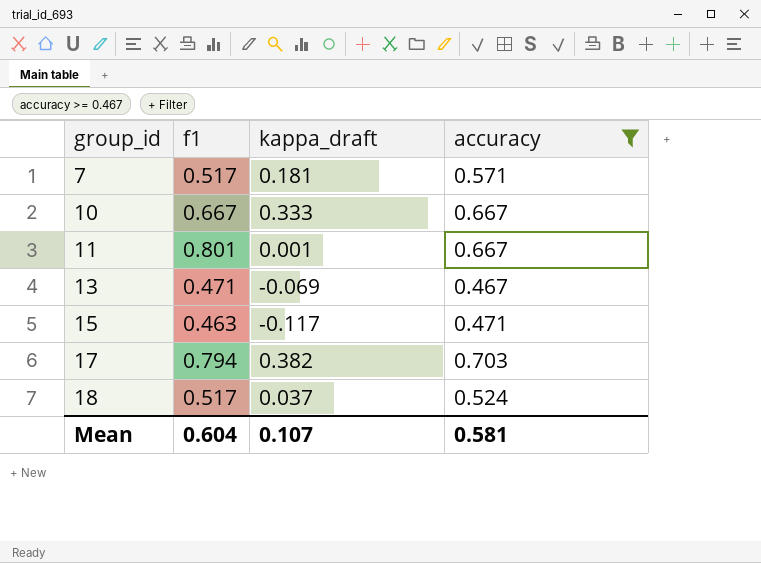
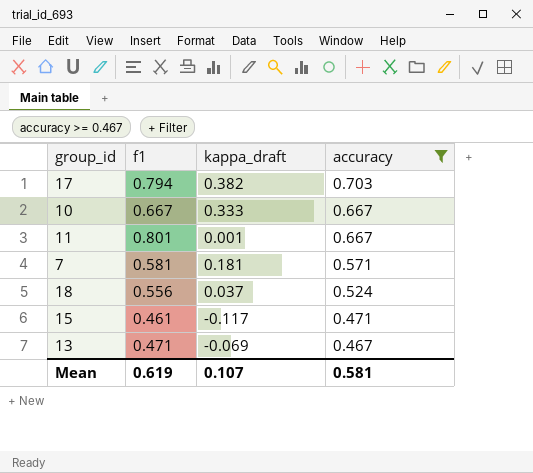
row order: group_id ascending -> accuracy descending
7 | f1: 0.517 -> 0.581
18 | f1: 0.517 -> 0.556
15 | f1: 0.463 -> 0.461
Mean | f1: 0.604 -> 0.619

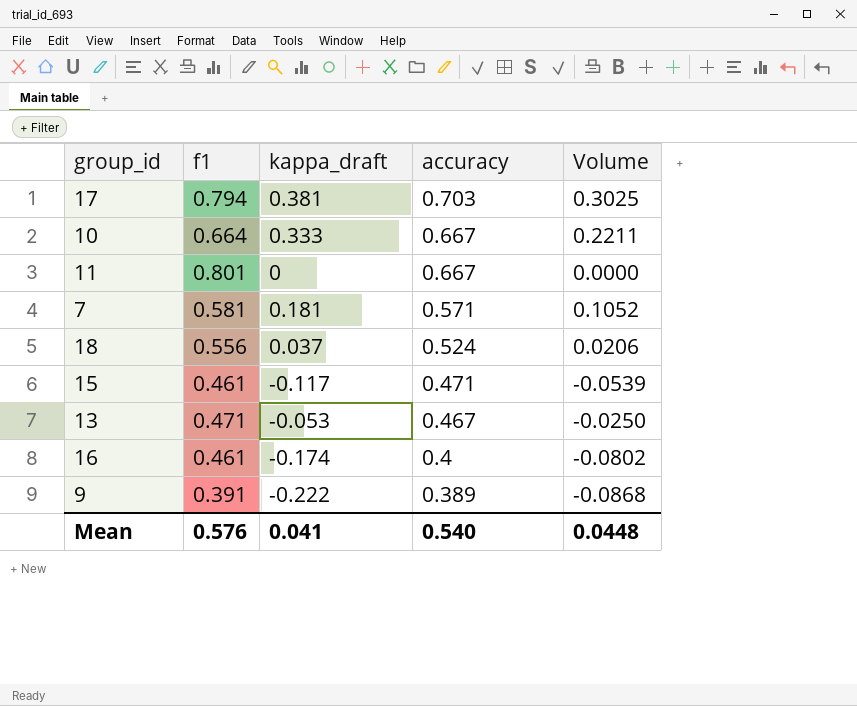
filter: accuracy >= 0.467 -> none
column Volume | formula: none -> [f1] * [kappa_draft]
17 | kappa_draft: 0.382 -> 0.381
10 | f1: 0.667 -> 0.664
11 | kappa_draft: 0.001 -> 0
13 | kappa_draft: -0.069 -> -0.053
Mean | f1: 0.619 -> 0.576
Mean | kappa_draft: 0.107 -> 0.041
Mean | accuracy: 0.581 -> 0.540

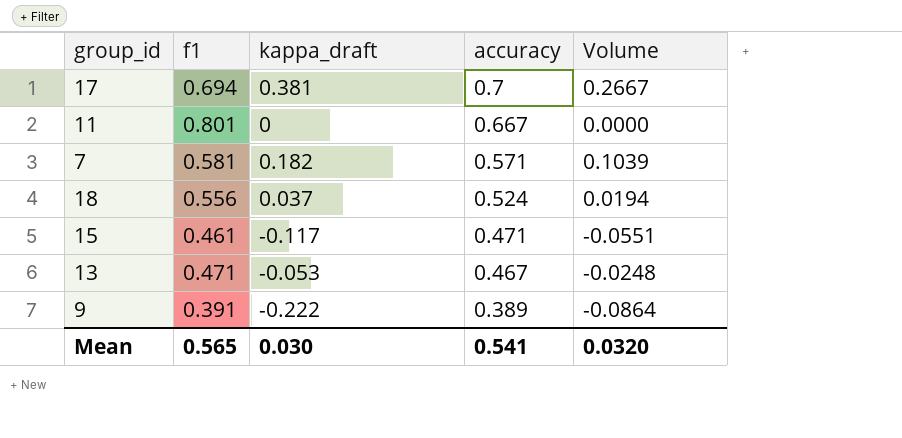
column Volume | formula: [f1] * [kappa_draft] -> [kappa_draft] * [accuracy]
row 10: 0.664 | 0.333 | 0.667 | 0.2211 -> none
row 16: 0.461 | -0.174 | 0.4 | -0.0802 -> none
17 | f1: 0.794 -> 0.694
17 | accuracy: 0.703 -> 0.7
7 | kappa_draft: 0.181 -> 0.182
Mean | f1: 0.576 -> 0.565
Mean | kappa_draft: 0.041 -> 0.030
Mean | accuracy: 0.540 -> 0.541
Mean | Volume: 0.0448 -> 0.0320

